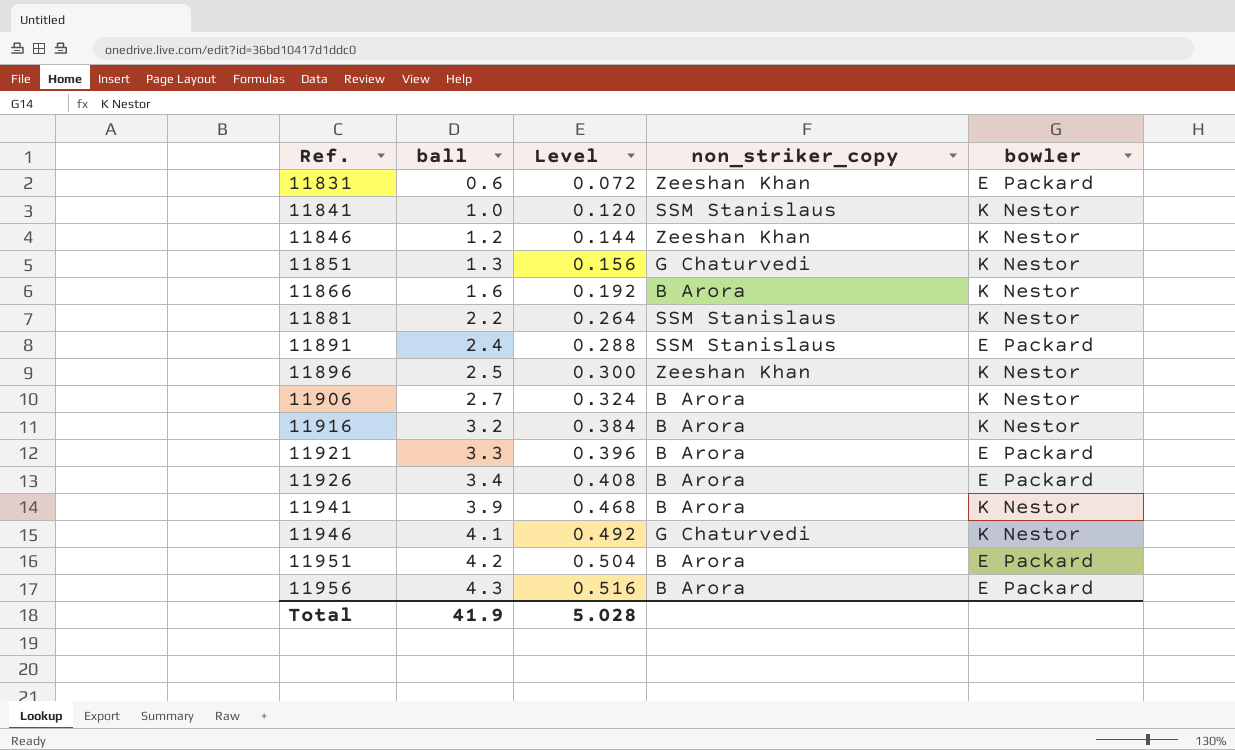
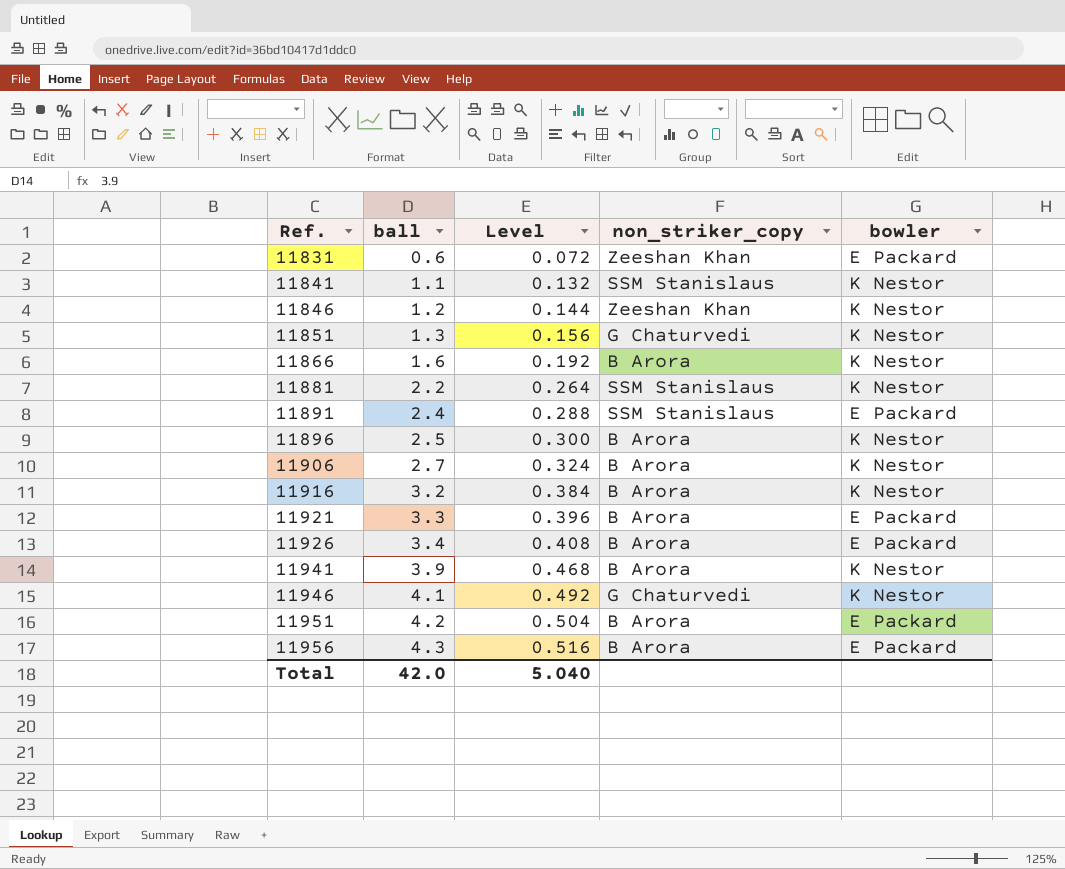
11841 | ball: 1.0 -> 1.1
11841 | Level: 0.120 -> 0.132
11896 | non_striker_copy: Zeeshan Khan -> B Arora
Total | ball: 41.9 -> 42.0
Total | Level: 5.028 -> 5.040

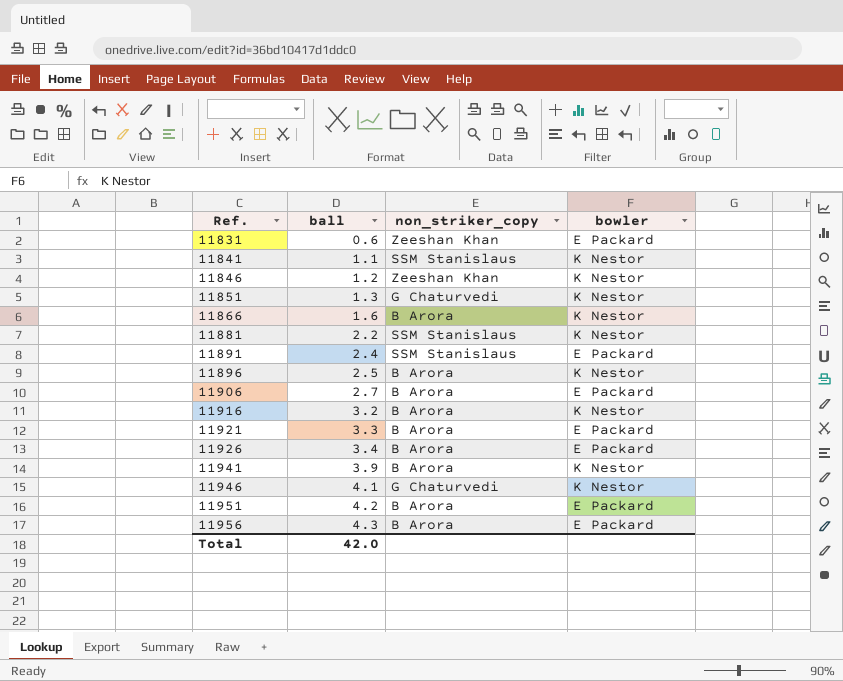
column Level | formula: [ball] * 0.12 -> none
11906 | bowler: K Nestor -> E Packard

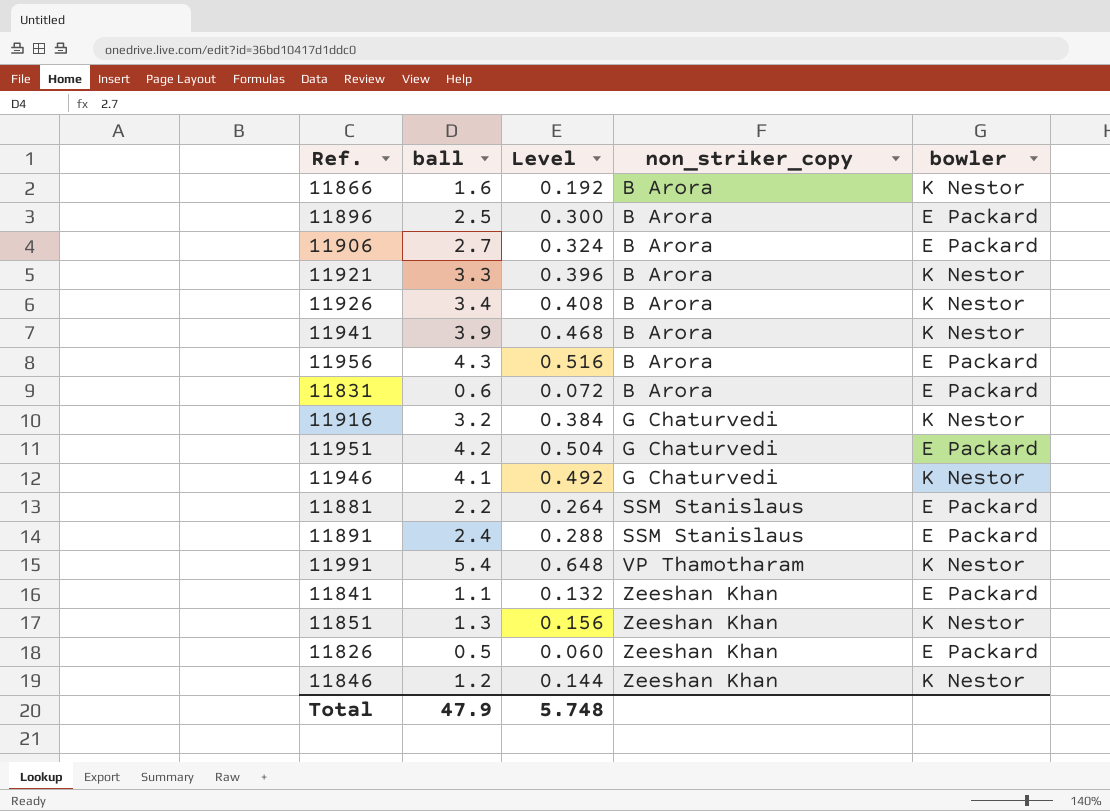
row order: Ref. ascending -> non_striker_copy ascending
column Level | formula: none -> [ball] * 0.12
11896 | bowler: K Nestor -> E Packard
11921 | bowler: E Packard -> K Nestor
11926 | bowler: E Packard -> K Nestor
11831 | non_striker_copy: Zeeshan Khan -> B Arora
11916 | non_striker_copy: B Arora -> G Chaturvedi
11951 | non_striker_copy: B Arora -> G Chaturvedi
11881 | bowler: K Nestor -> E Packard
row 11991: none -> 5.4 | 0.648 | VP Thamotharam | K Nestor
11841 | non_striker_copy: SSM Stanislaus -> Zeeshan Khan
11841 | bowler: K Nestor -> E Packard
11851 | non_striker_copy: G Chaturvedi -> Zeeshan Khan
row 11826: none -> 0.5 | 0.060 | Zeeshan Khan | E Packard
Total | ball: 42.0 -> 47.9

